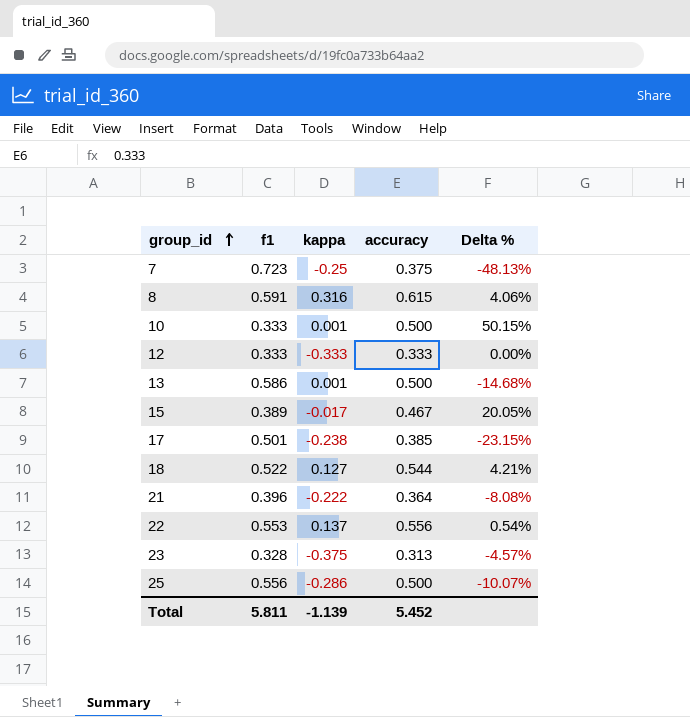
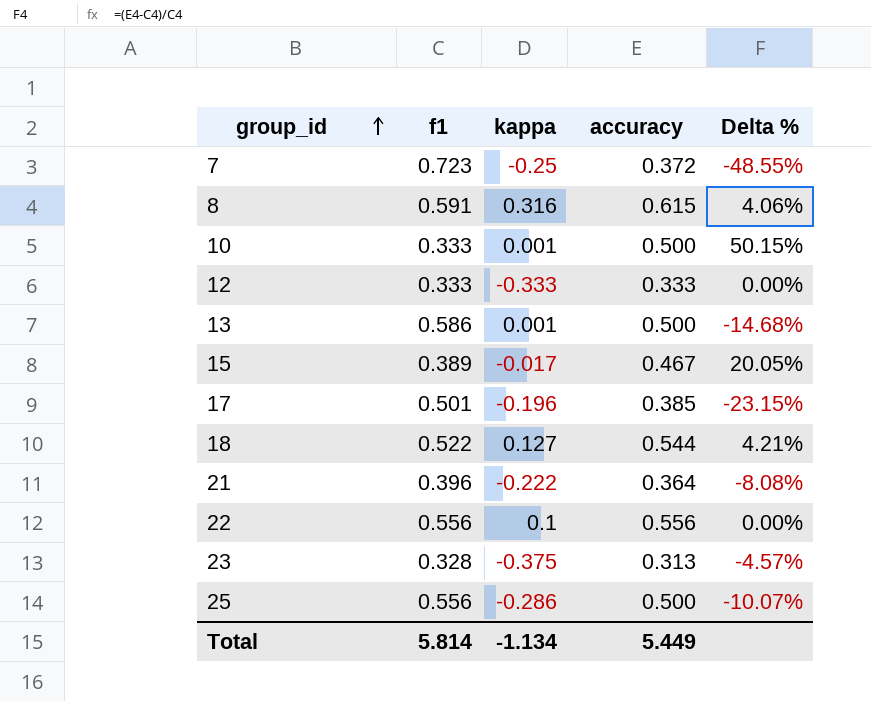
7 | accuracy: 0.375 -> 0.372
7 | Delta %: -48.13% -> -48.55%
17 | kappa: -0.238 -> -0.196
22 | f1: 0.553 -> 0.556
22 | kappa: 0.137 -> 0.1
22 | Delta %: 0.54% -> 0.00%
Total | f1: 5.811 -> 5.814
Total | kappa: -1.139 -> -1.134
Total | accuracy: 5.452 -> 5.449

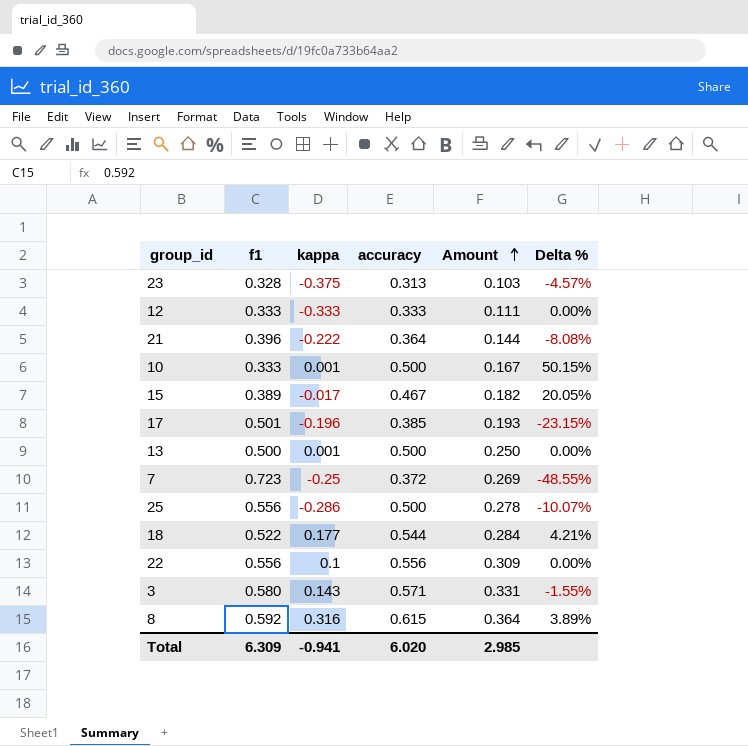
row order: group_id ascending -> Amount ascending
column Amount | formula: none -> [f1] * [accuracy]
13 | f1: 0.586 -> 0.500
13 | Delta %: -14.68% -> 0.00%
18 | kappa: 0.127 -> 0.177
row 3: none -> 0.580 | 0.143 | 0.571 | 0.331 | -1.55%
8 | f1: 0.591 -> 0.592
8 | Delta %: 4.06% -> 3.89%
Total | f1: 5.814 -> 6.309
Total | kappa: -1.134 -> -0.941
Total | accuracy: 5.449 -> 6.020

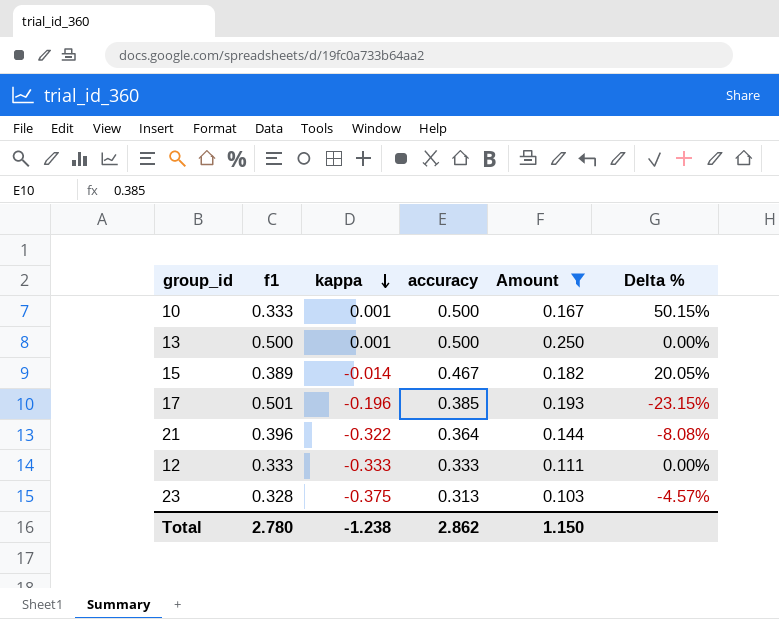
filter: none -> Amount <= 0.250
row order: Amount ascending -> kappa descending
15 | kappa: -0.017 -> -0.014
21 | kappa: -0.222 -> -0.322
Total | f1: 6.309 -> 2.780
Total | kappa: -0.941 -> -1.238
Total | accuracy: 6.020 -> 2.862
Total | Amount: 2.985 -> 1.150

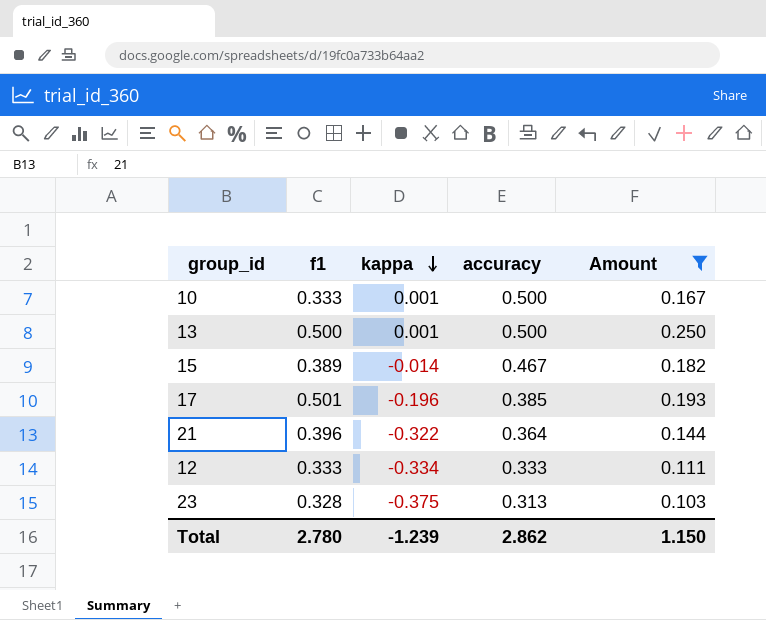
column Delta % | formula: ([accuracy] - [f1]) / [f1] -> none
12 | kappa: -0.333 -> -0.334
Total | kappa: -1.238 -> -1.239

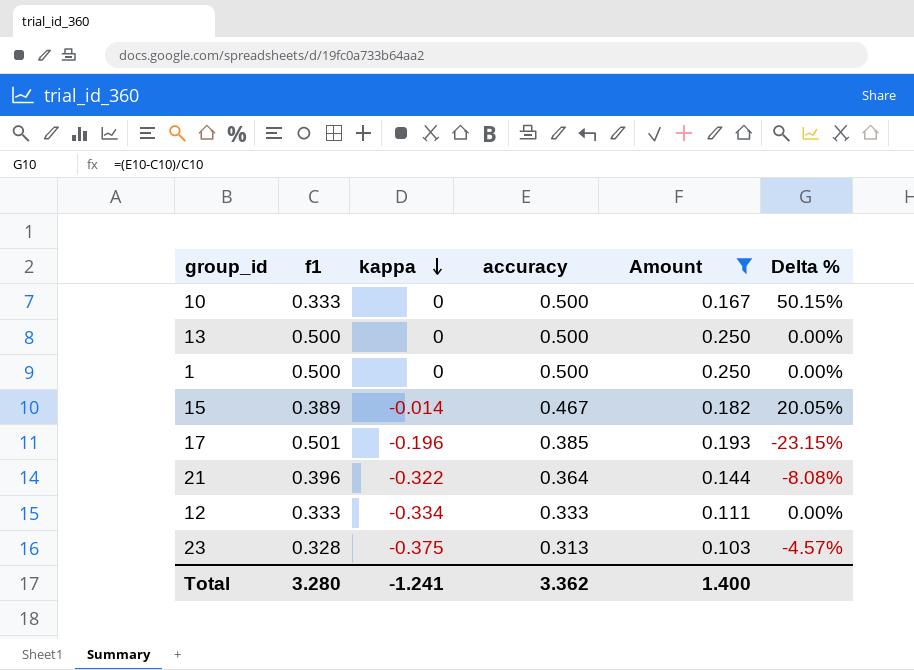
column Delta % | formula: none -> ([accuracy] - [f1]) / [f1]
10 | kappa: 0.001 -> 0
13 | kappa: 0.001 -> 0
row 1: none -> 0.500 | 0 | 0.500 | 0.250 | 0.00%
Total | f1: 2.780 -> 3.280
Total | kappa: -1.239 -> -1.241
Total | accuracy: 2.862 -> 3.362
Total | Amount: 1.150 -> 1.400

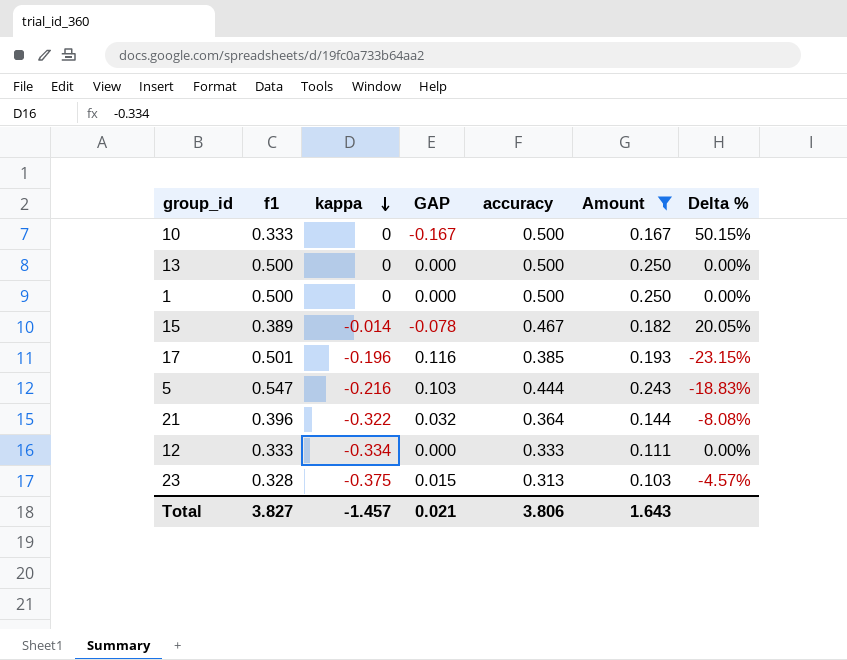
column GAP | formula: none -> [f1] - [accuracy]
row 5: none -> 0.547 | -0.216 | 0.103 | 0.444 | 0.243 | -18.83%
Total | f1: 3.280 -> 3.827
Total | kappa: -1.241 -> -1.457
Total | accuracy: 3.362 -> 3.806
Total | Amount: 1.400 -> 1.643

